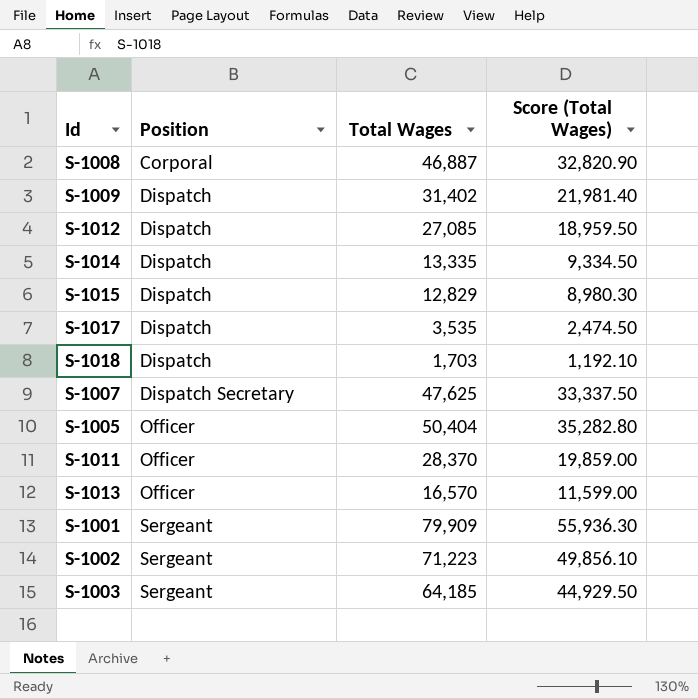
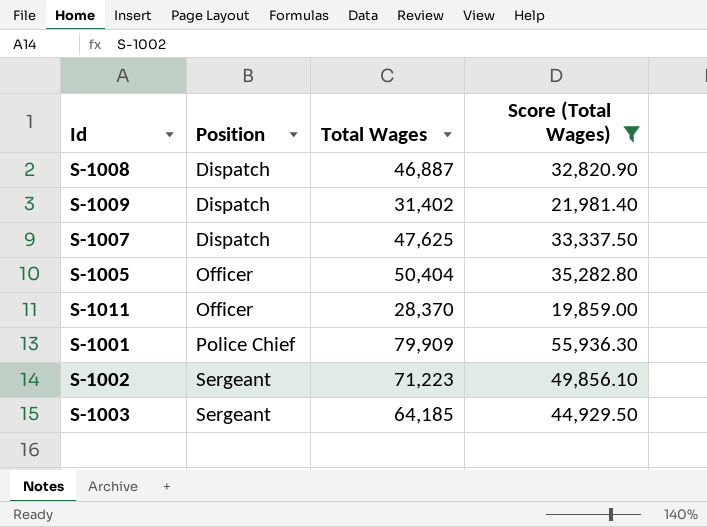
filter: none -> Score (Total Wages) >= 19,859.00
S-1008 | Position: Corporal -> Dispatch
S-1007 | Position: Dispatch Secretary -> Dispatch
S-1001 | Position: Sergeant -> Police Chief

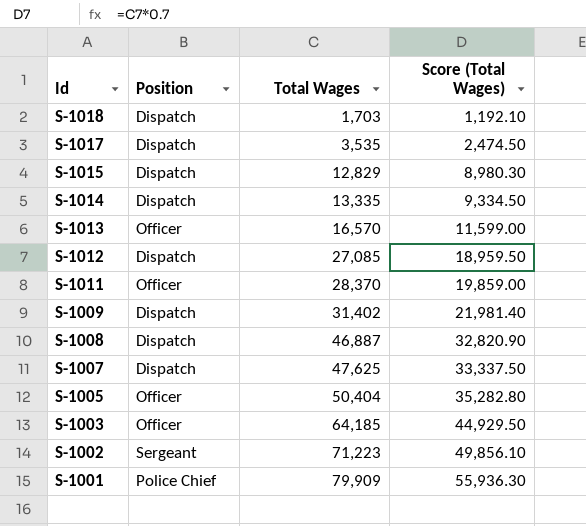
filter: Score (Total Wages) >= 19,859.00 -> none
row order: Position ascending -> Id descending
S-1003 | Position: Sergeant -> Officer

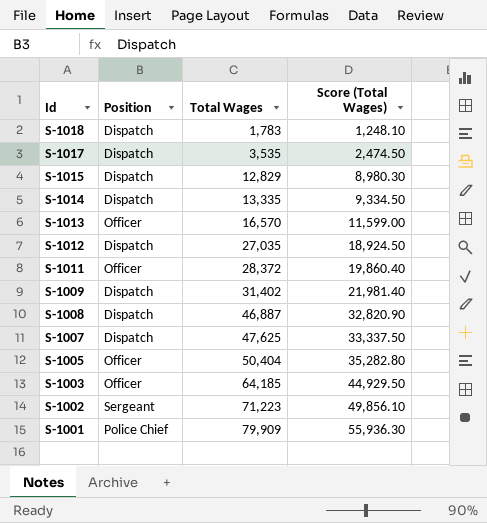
S-1018 | Total Wages: 1,703 -> 1,783
S-1018 | Score (Total Wages): 1,192.10 -> 1,248.10
S-1012 | Total Wages: 27,085 -> 27,035
S-1012 | Score (Total Wages): 18,959.50 -> 18,924.50
S-1011 | Total Wages: 28,370 -> 28,372
S-1011 | Score (Total Wages): 19,859.00 -> 19,860.40

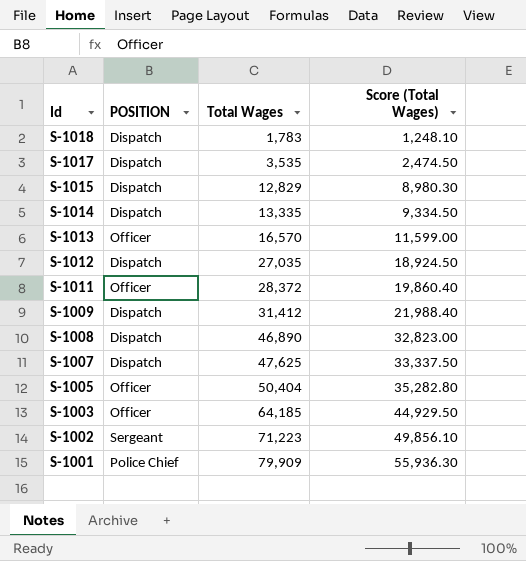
column name: Position -> POSITION
S-1009 | Total Wages: 31,402 -> 31,412
S-1009 | Score (Total Wages): 21,981.40 -> 21,988.40
S-1008 | Total Wages: 46,887 -> 46,890
S-1008 | Score (Total Wages): 32,820.90 -> 32,823.00

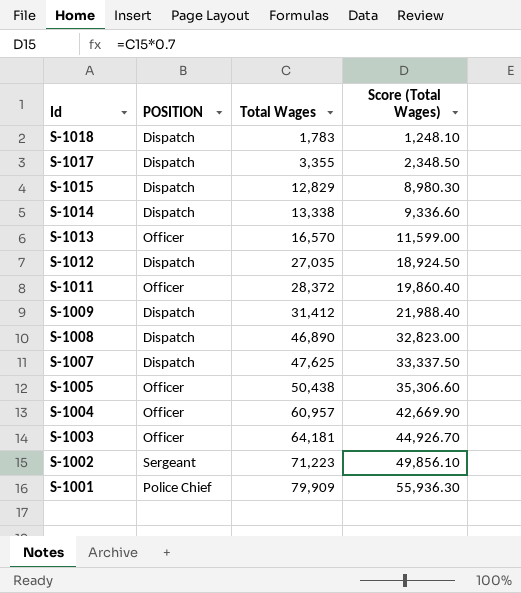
S-1017 | Total Wages: 3,535 -> 3,355
S-1017 | Score (Total Wages): 2,474.50 -> 2,348.50
S-1014 | Total Wages: 13,335 -> 13,338
S-1014 | Score (Total Wages): 9,334.50 -> 9,336.60
S-1005 | Total Wages: 50,404 -> 50,438
S-1005 | Score (Total Wages): 35,282.80 -> 35,306.60
row S-1004: none -> Officer | 60,957 | 42,669.90
S-1003 | Total Wages: 64,185 -> 64,181
S-1003 | Score (Total Wages): 44,929.50 -> 44,926.70

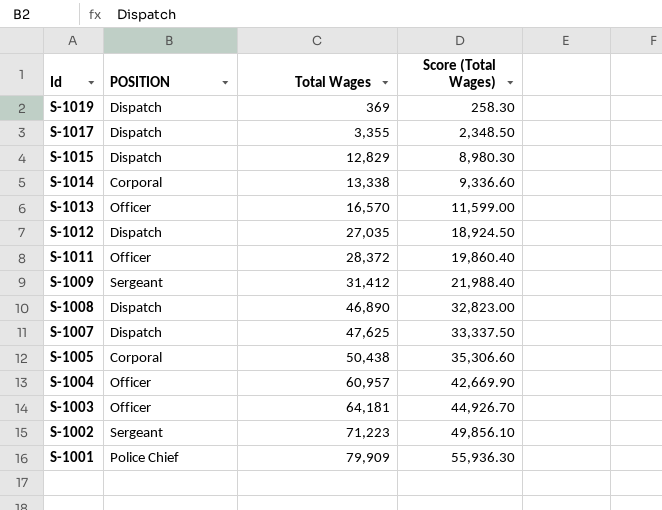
row S-1018: Dispatch | 1,783 | 1,248.10 -> none
row S-1019: none -> Dispatch | 369 | 258.30
S-1014 | POSITION: Dispatch -> Corporal
S-1009 | POSITION: Dispatch -> Sergeant
S-1005 | POSITION: Officer -> Corporal

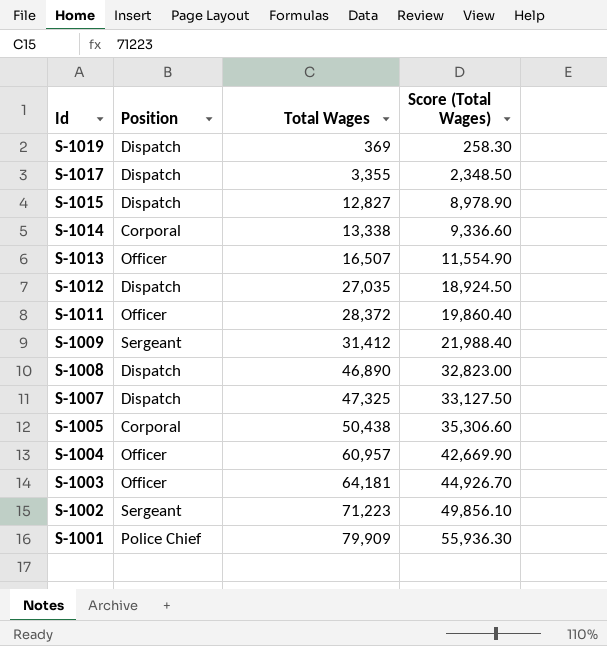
column name: POSITION -> Position
S-1015 | Total Wages: 12,829 -> 12,827
S-1015 | Score (Total Wages): 8,980.30 -> 8,978.90
S-1013 | Total Wages: 16,570 -> 16,507
S-1013 | Score (Total Wages): 11,599.00 -> 11,554.90
S-1007 | Total Wages: 47,625 -> 47,325
S-1007 | Score (Total Wages): 33,337.50 -> 33,127.50

